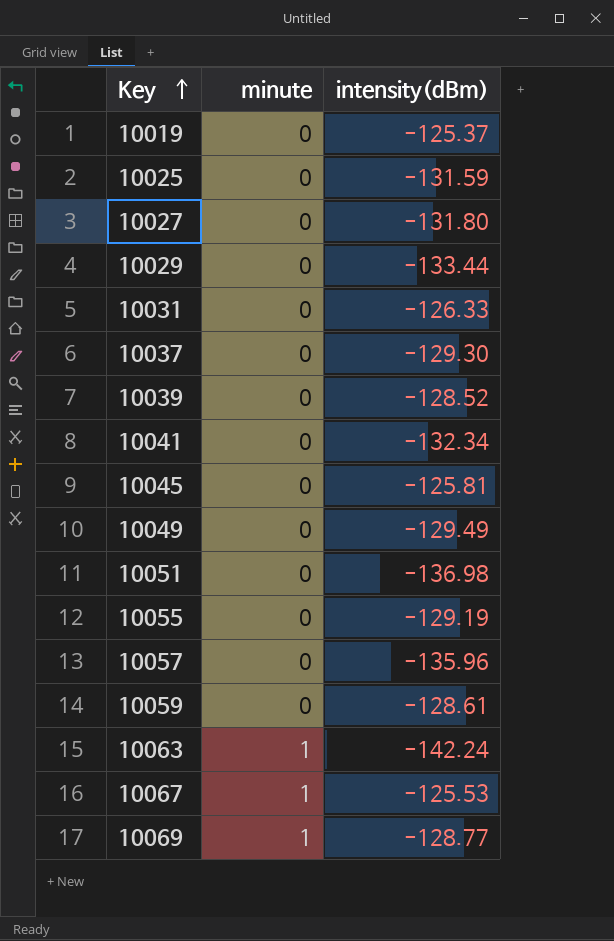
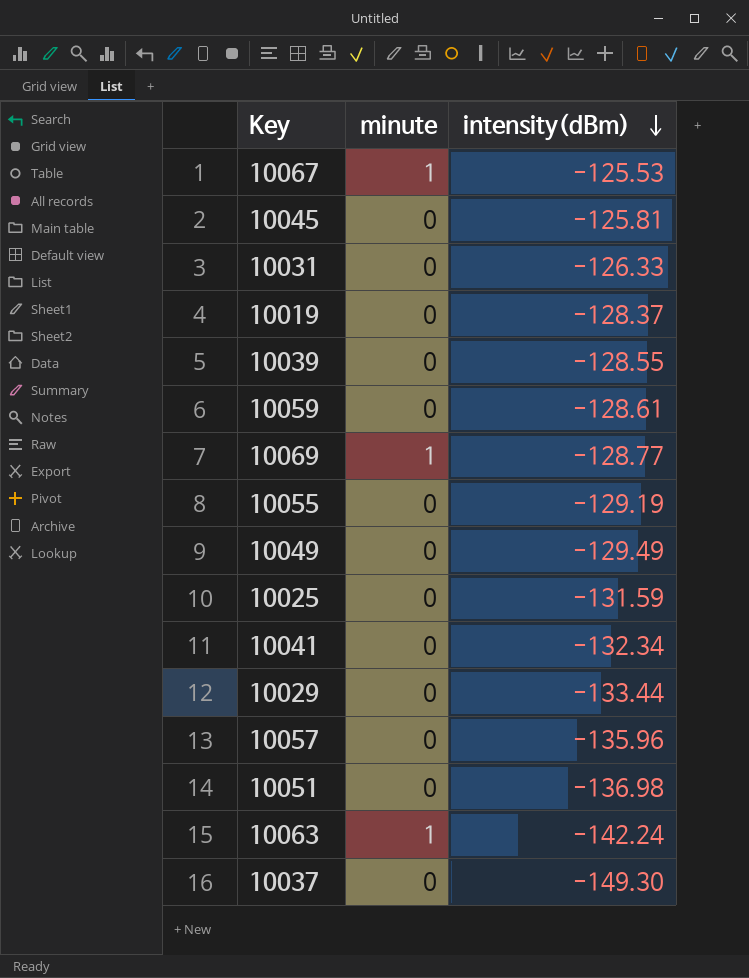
row order: Key ascending -> intensity(dBm) descending
row 10027: 0 | -131.80 -> none
10019 | intensity(dBm): -125.37 -> -128.37
10039 | intensity(dBm): -128.52 -> -128.55
10037 | intensity(dBm): -129.30 -> -149.30

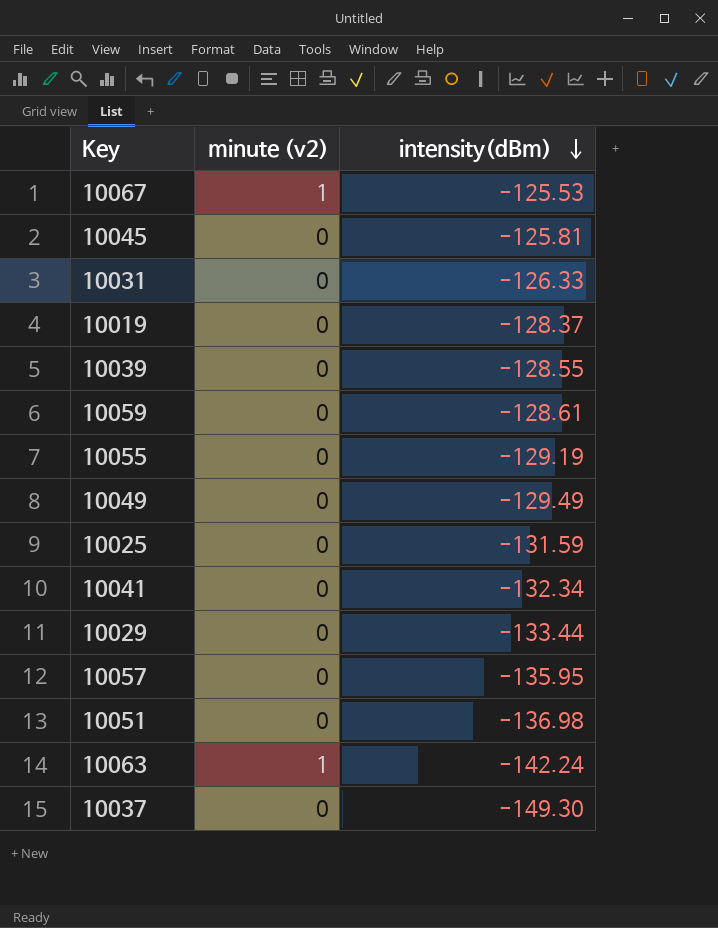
column name: minute -> minute (v2)
row 10069: 1 | -128.77 -> none
10057 | intensity(dBm): -135.96 -> -135.95

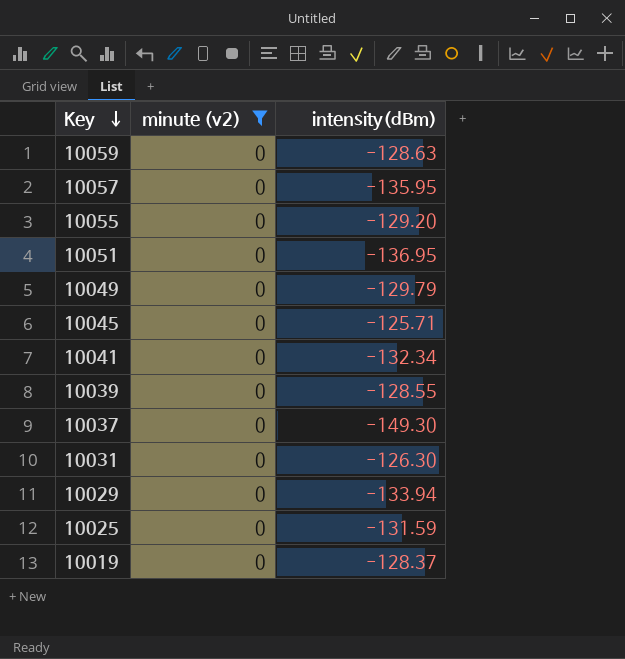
filter: none -> minute (v2) = 0
row order: intensity(dBm) descending -> Key descending
10059 | intensity(dBm): -128.61 -> -128.63
10055 | intensity(dBm): -129.19 -> -129.20
10051 | intensity(dBm): -136.98 -> -136.95
10049 | intensity(dBm): -129.49 -> -129.79
10045 | intensity(dBm): -125.81 -> -125.71
10031 | intensity(dBm): -126.33 -> -126.30
10029 | intensity(dBm): -133.44 -> -133.94

